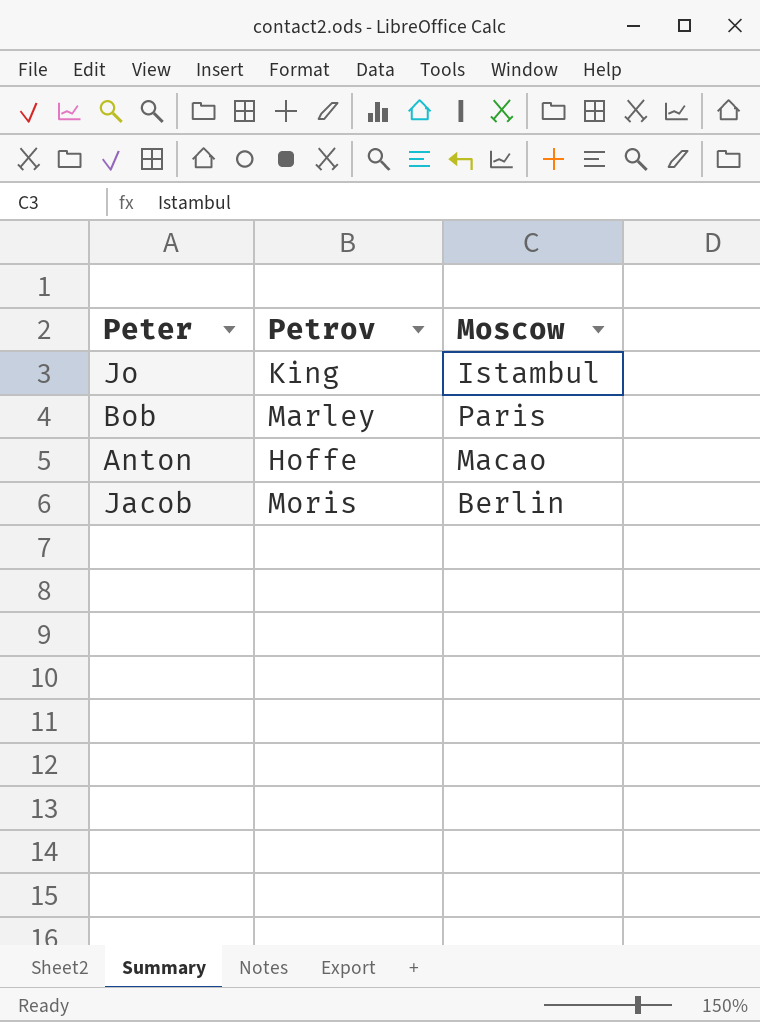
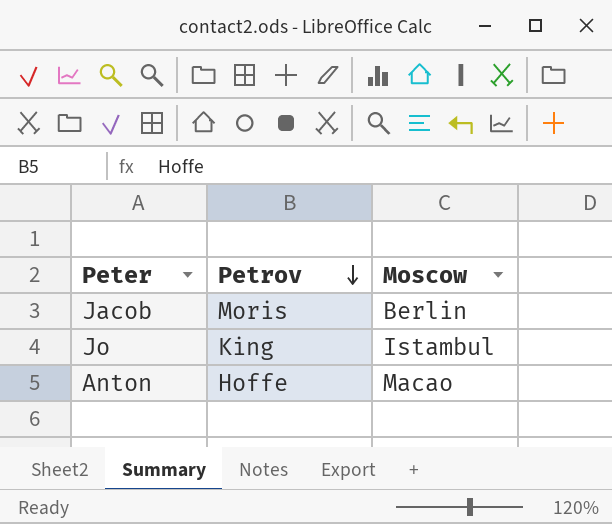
row order: none -> Petrov descending
row Bob: Marley | Paris -> none

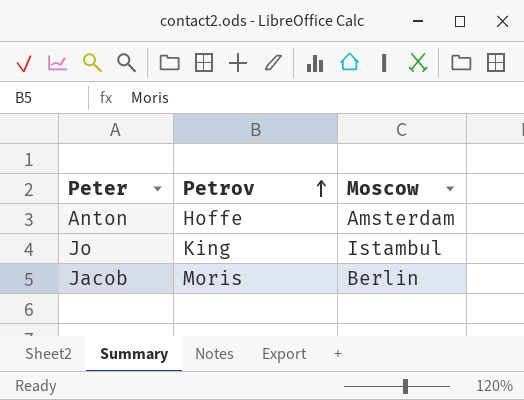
row order: Petrov descending -> Petrov ascending
Anton | Moscow: Macao -> Amsterdam

